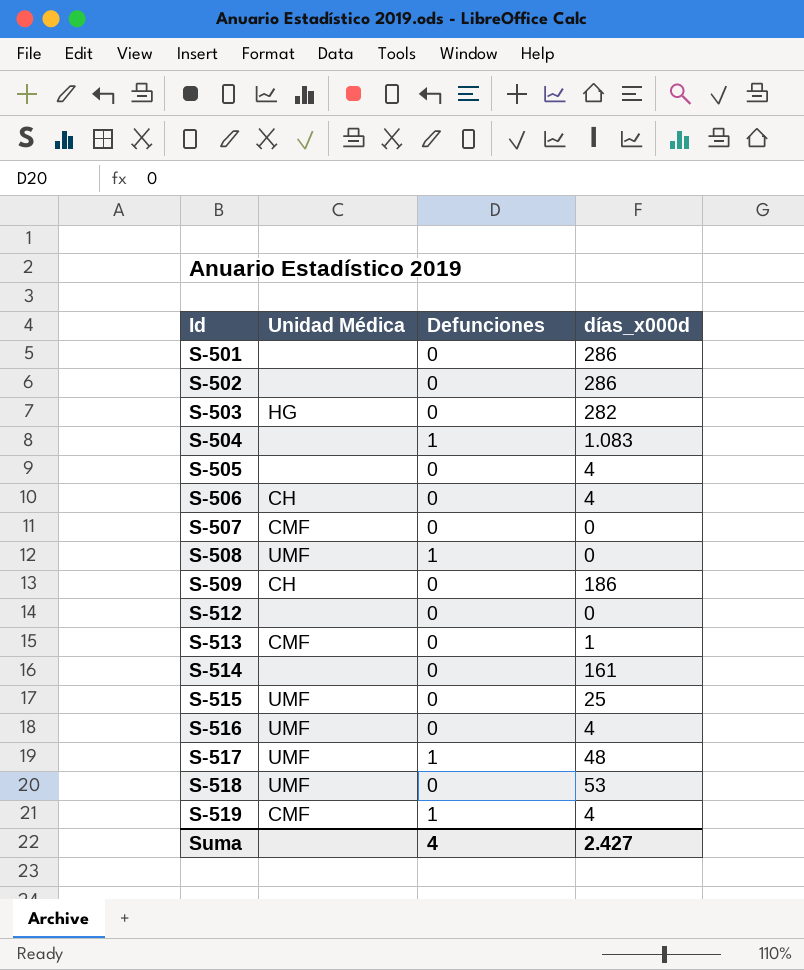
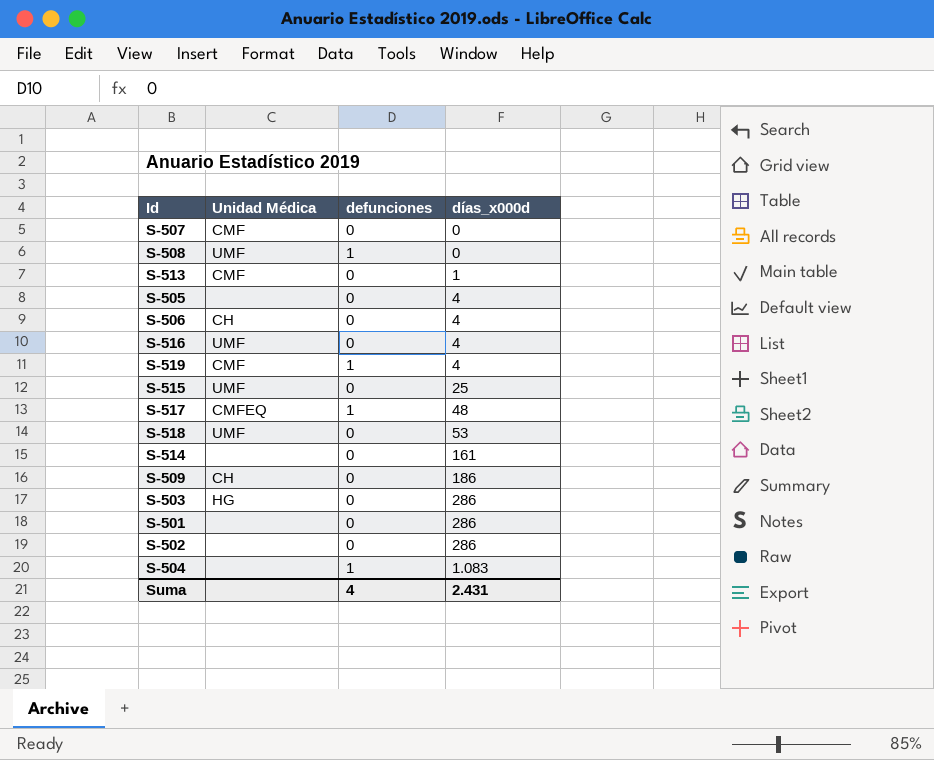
row order: Id ascending -> días_x000d ascending
column name: Defunciones -> defunciones
row S-512: none | 0 | 0 -> none
S-517 | Unidad Médica: UMF -> CMFEQ
S-503 | días_x000d: 282 -> 286
Suma | días_x000d: 2.427 -> 2.431

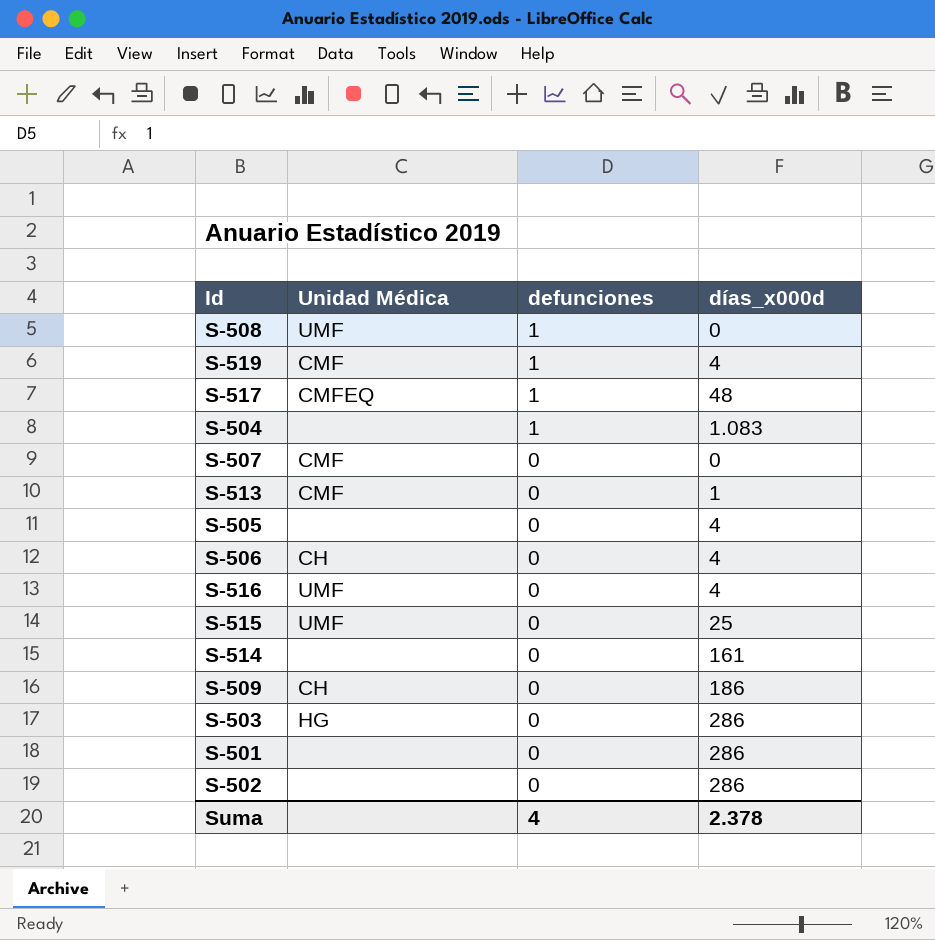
row order: días_x000d ascending -> defunciones descending
row S-518: UMF | 0 | 53 -> none
Suma | días_x000d: 2.431 -> 2.378

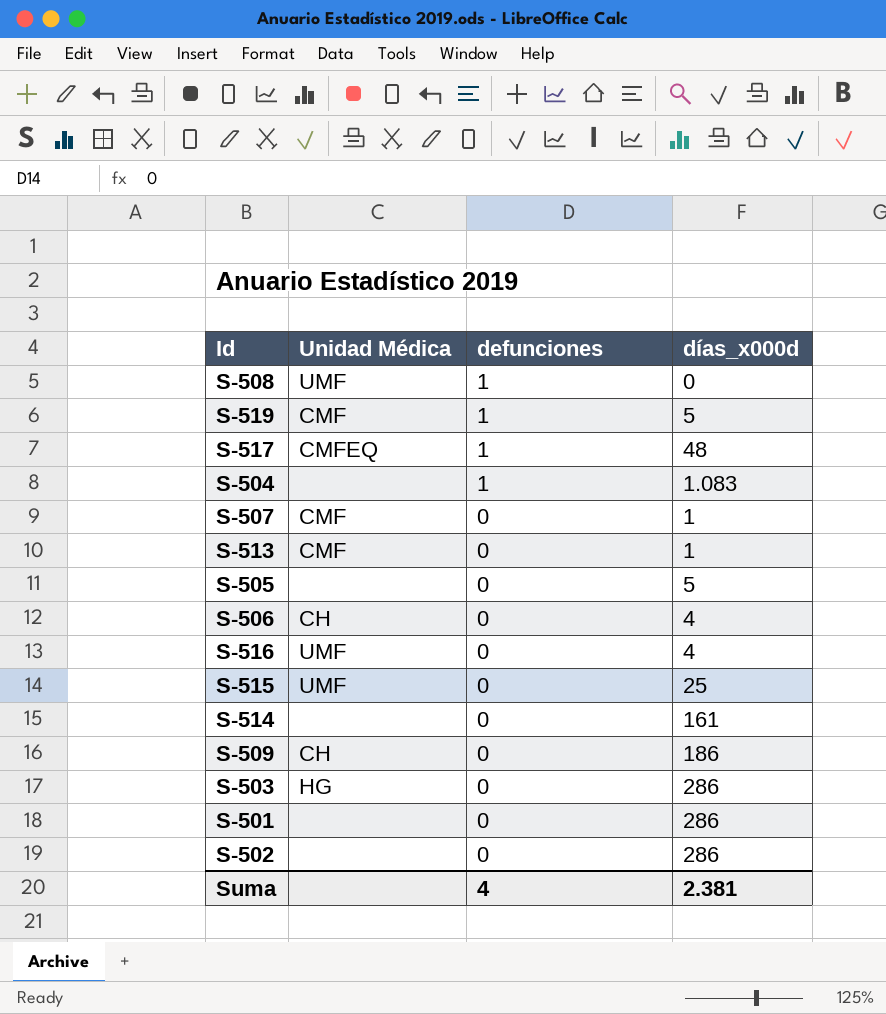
S-519 | días_x000d: 4 -> 5
S-507 | días_x000d: 0 -> 1
S-505 | días_x000d: 4 -> 5
Suma | días_x000d: 2.378 -> 2.381

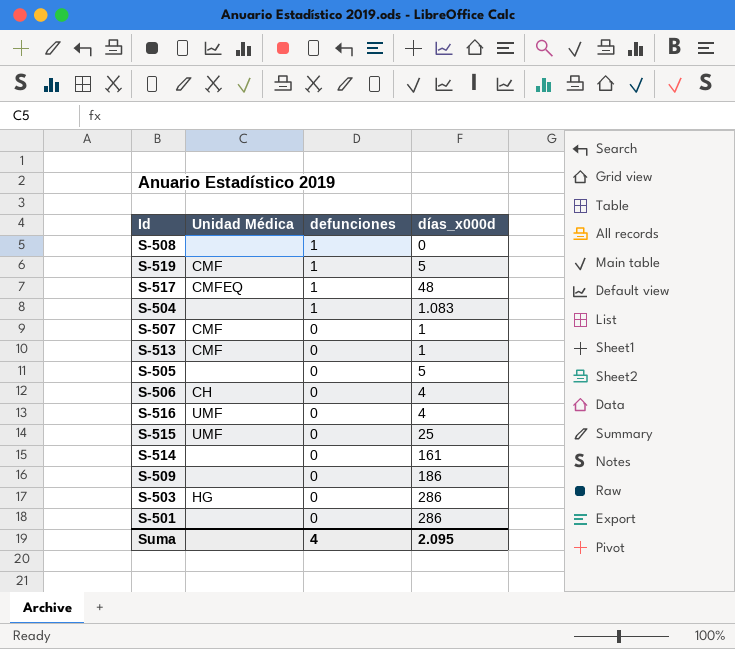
row S-502: none | 0 | 286 -> none
S-508 | Unidad Médica: UMF -> none
S-509 | Unidad Médica: CH -> none
Suma | días_x000d: 2.381 -> 2.095

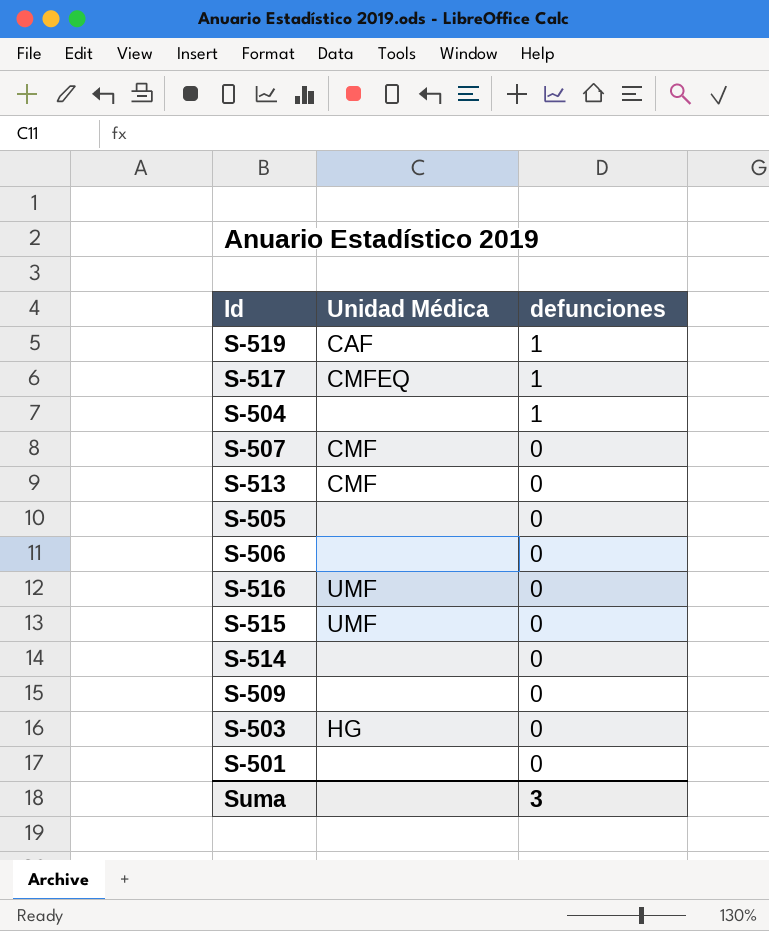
column días_x000d | position: 4 -> none
row S-508: none | 1 | 0 -> none
S-519 | Unidad Médica: CMF -> CAF
S-506 | Unidad Médica: CH -> none
Suma | defunciones: 4 -> 3

